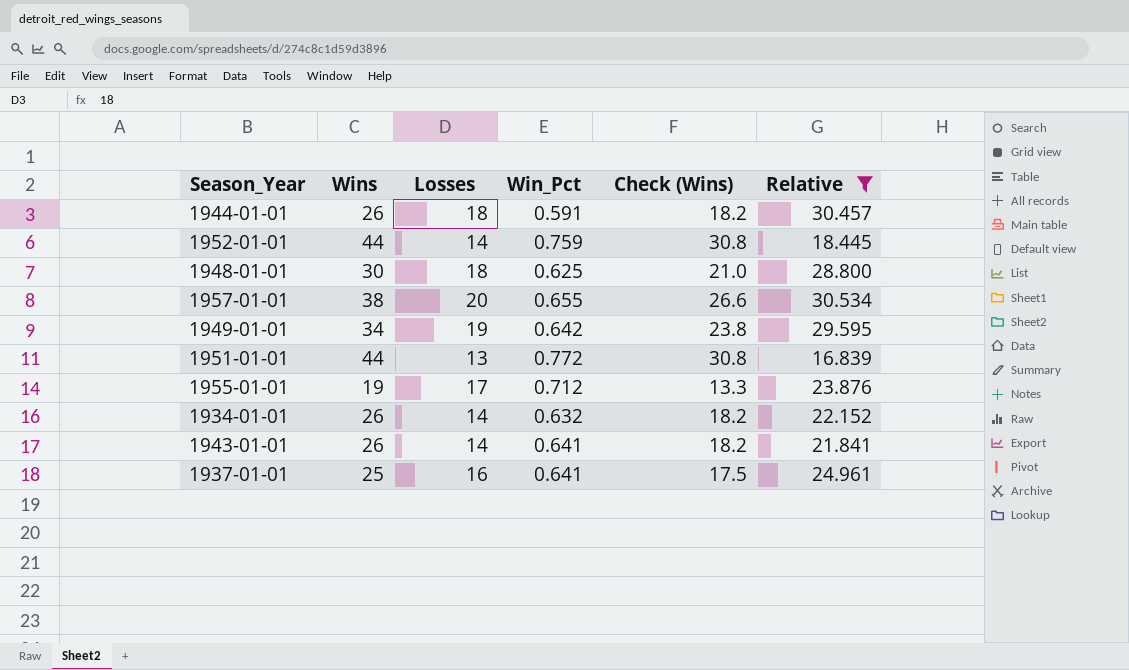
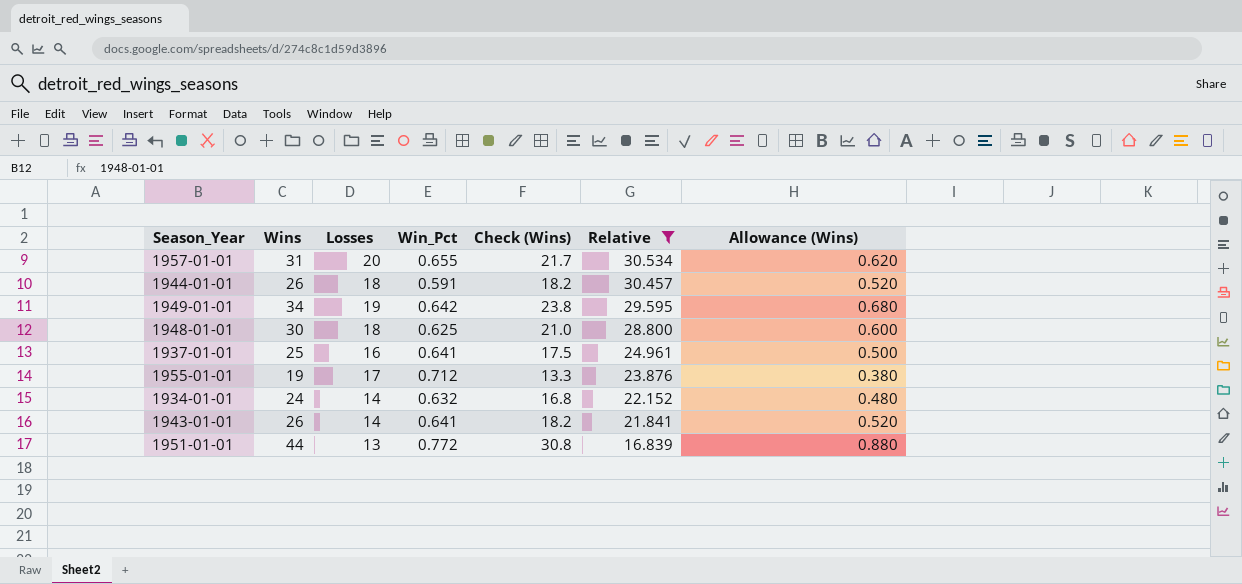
row order: none -> Relative descending
column Allowance (Wins) | formula: none -> [Wins] * 0.02
row 1952-01-01: 44 | 14 | 0.759 | 30.8 | 18.445 -> none
1957-01-01 | Wins: 38 -> 31
1957-01-01 | Check (Wins): 26.6 -> 21.7
1934-01-01 | Wins: 26 -> 24
1934-01-01 | Check (Wins): 18.2 -> 16.8

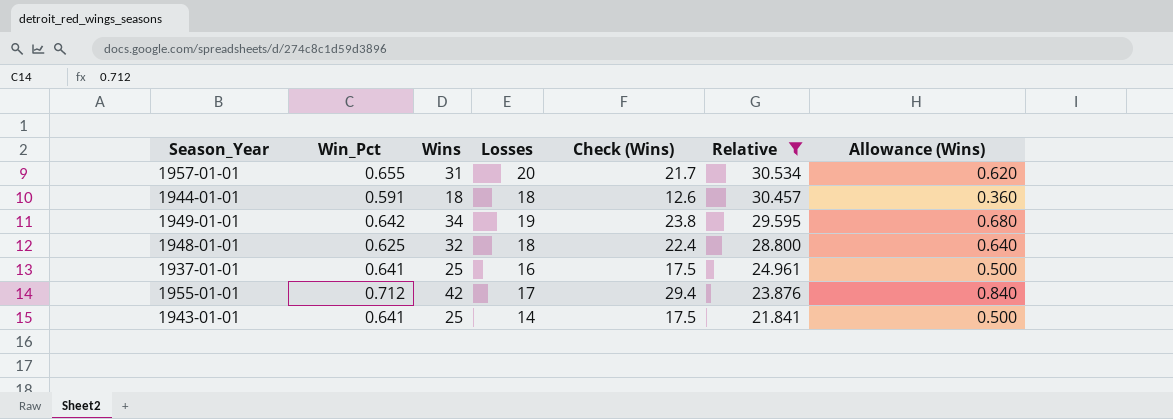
column Win_Pct | position: 4 -> 2
row 1934-01-01: 24 | 14 | 0.632 | 16.8 | 22.152 | 0.480 -> none
row 1951-01-01: 44 | 13 | 0.772 | 30.8 | 16.839 | 0.880 -> none
1944-01-01 | Wins: 26 -> 18
1944-01-01 | Check (Wins): 18.2 -> 12.6
1944-01-01 | Allowance (Wins): 0.520 -> 0.360
1948-01-01 | Wins: 30 -> 32
1948-01-01 | Check (Wins): 21.0 -> 22.4
1948-01-01 | Allowance (Wins): 0.600 -> 0.640
1955-01-01 | Wins: 19 -> 42
1955-01-01 | Check (Wins): 13.3 -> 29.4
1955-01-01 | Allowance (Wins): 0.380 -> 0.840
1943-01-01 | Wins: 26 -> 25
1943-01-01 | Check (Wins): 18.2 -> 17.5
1943-01-01 | Allowance (Wins): 0.520 -> 0.500

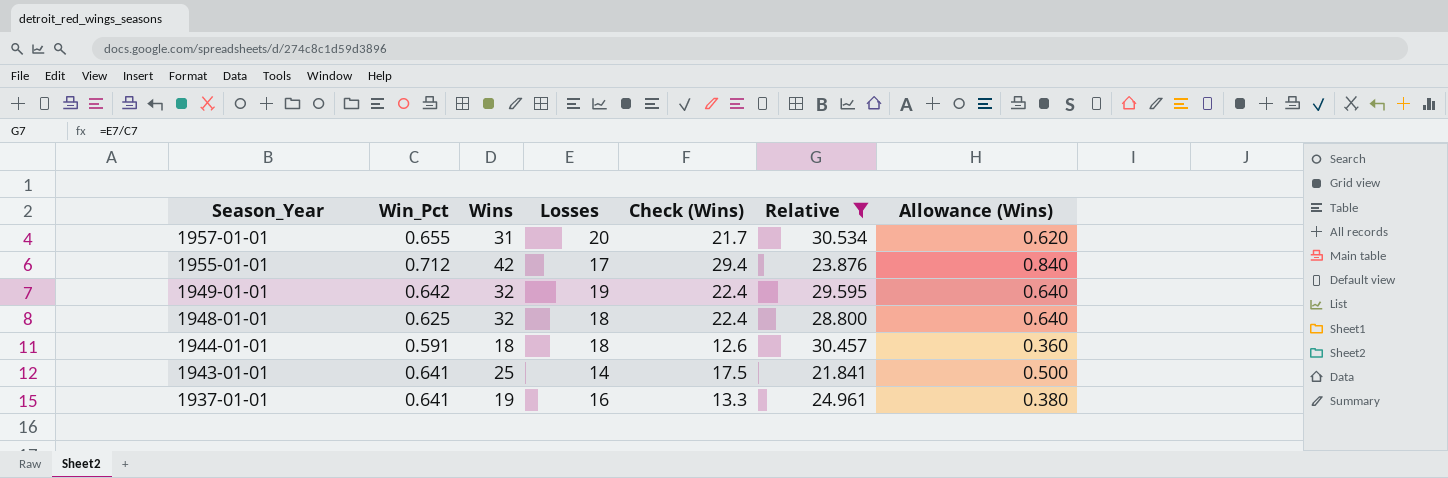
row order: Relative descending -> Season_Year descending
1949-01-01 | Wins: 34 -> 32
1949-01-01 | Check (Wins): 23.8 -> 22.4
1949-01-01 | Allowance (Wins): 0.680 -> 0.640
1937-01-01 | Wins: 25 -> 19
1937-01-01 | Check (Wins): 17.5 -> 13.3
1937-01-01 | Allowance (Wins): 0.500 -> 0.380

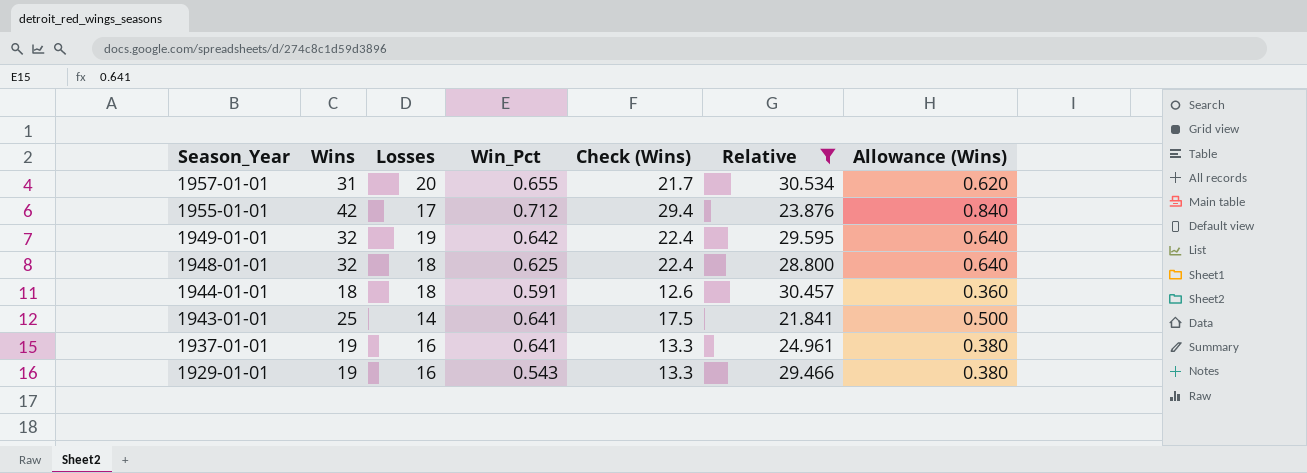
column Win_Pct | position: 2 -> 4
row 1929-01-01: none -> 19 | 16 | 0.543 | 13.3 | 29.466 | 0.380

